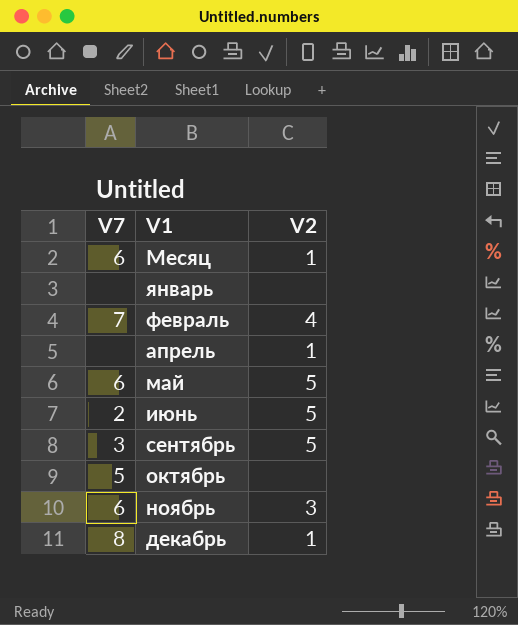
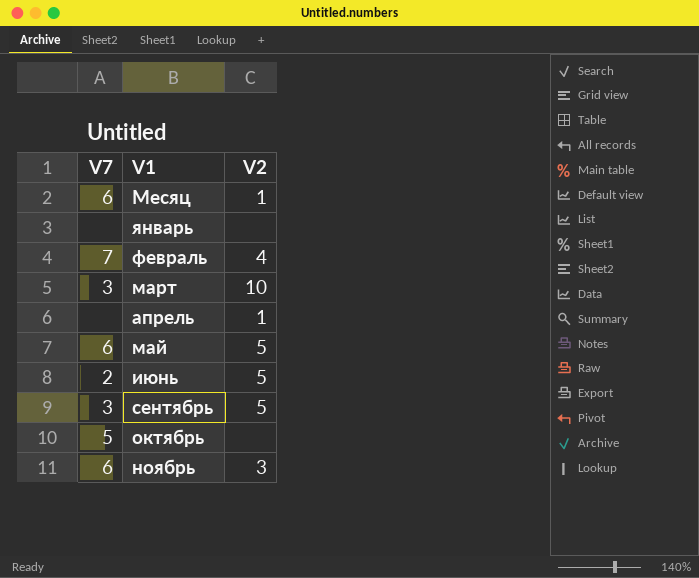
row декабрь: 8 | 1 -> none
row март: none -> 3 | 10

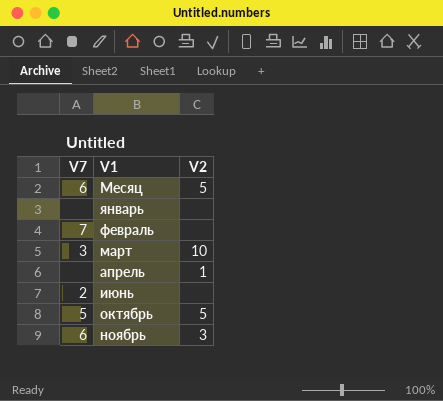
row май: 6 | 5 -> none
row сентябрь: 3 | 5 -> none
Месяц | V2: 1 -> 5
февраль | V2: 4 -> none
июнь | V2: 5 -> none
октябрь | V2: none -> 5

